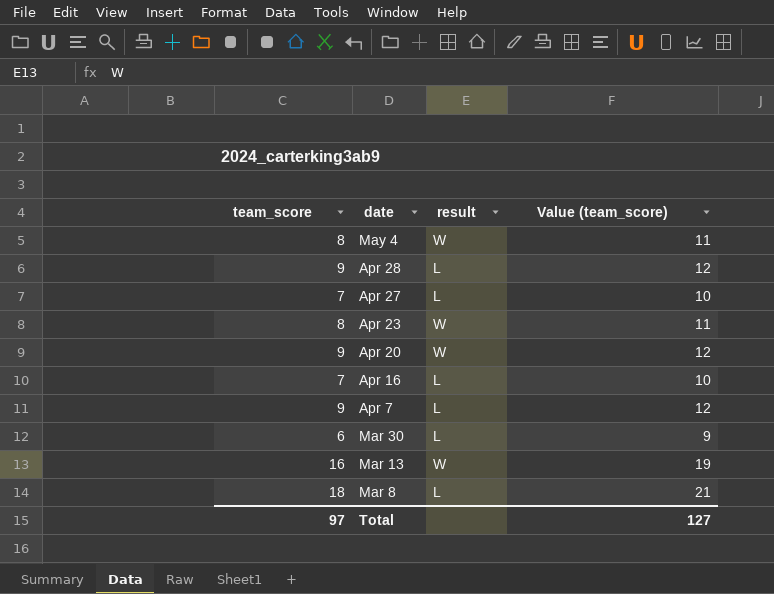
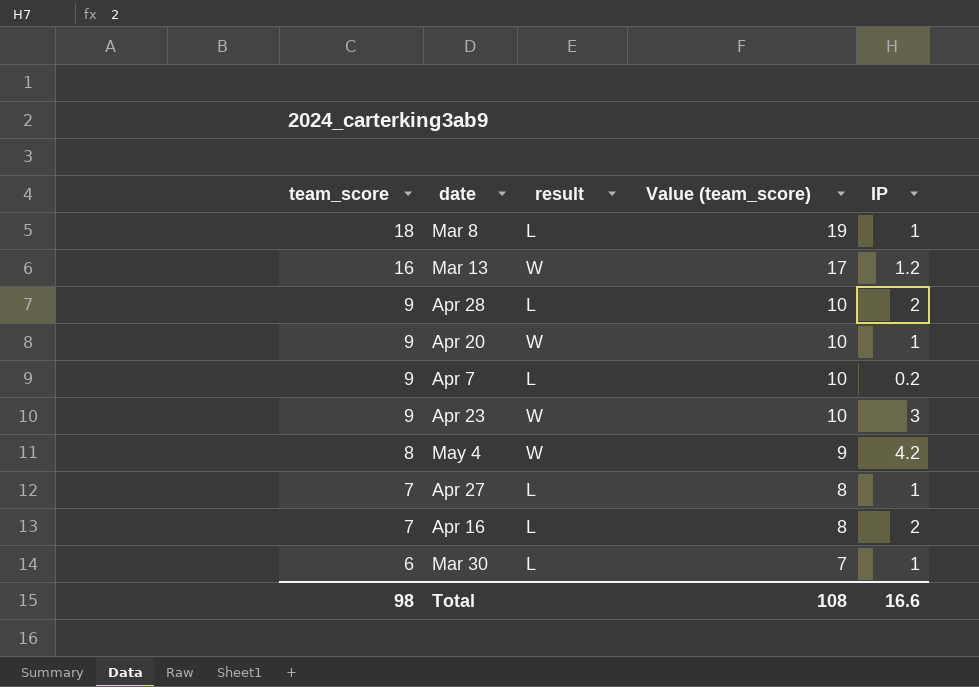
row order: date descending -> team_score descending
column Value (team_score) | formula: [team_score] + 3 -> [team_score] + 1
column IP | position: none -> 5
Apr 23 | team_score: 8 -> 9
Total | team_score: 97 -> 98
Total | Value (team_score): 127 -> 108

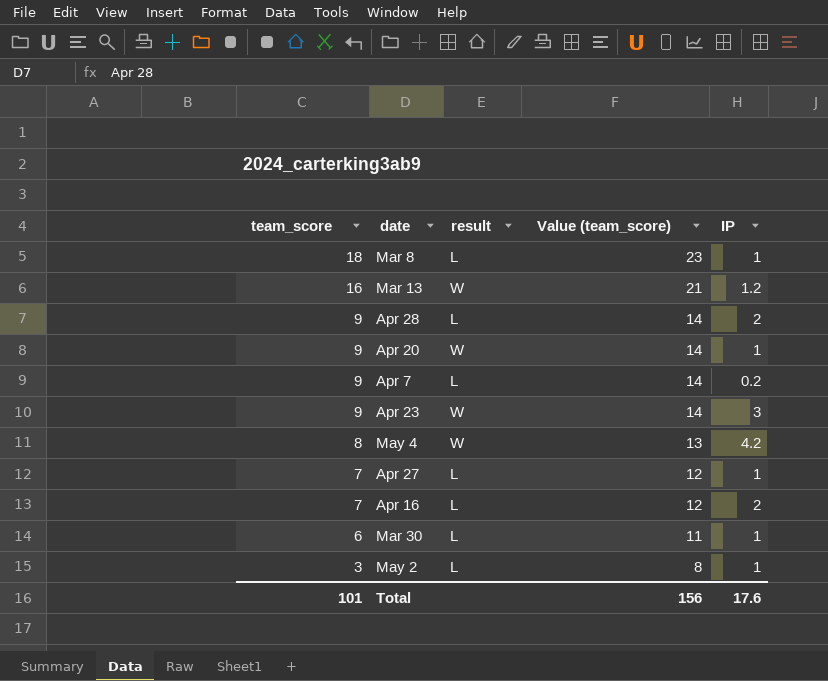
column Value (team_score) | formula: [team_score] + 1 -> [team_score] + 5
row May 2: none -> 3 | L | 8 | 1
Total | team_score: 98 -> 101
Total | Value (team_score): 108 -> 156
Total | IP: 16.6 -> 17.6

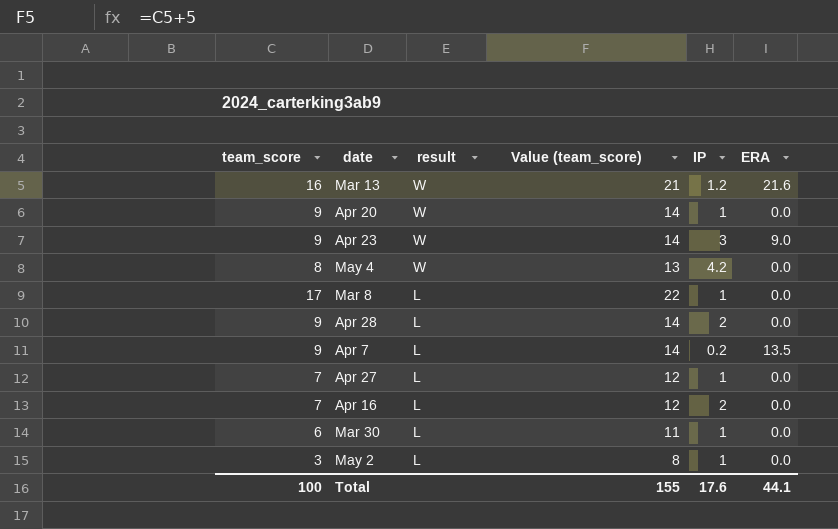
row order: team_score descending -> result descending
column ERA | position: none -> 6
Mar 8 | team_score: 18 -> 17
Mar 8 | Value (team_score): 23 -> 22
Total | team_score: 101 -> 100
Total | Value (team_score): 156 -> 155

